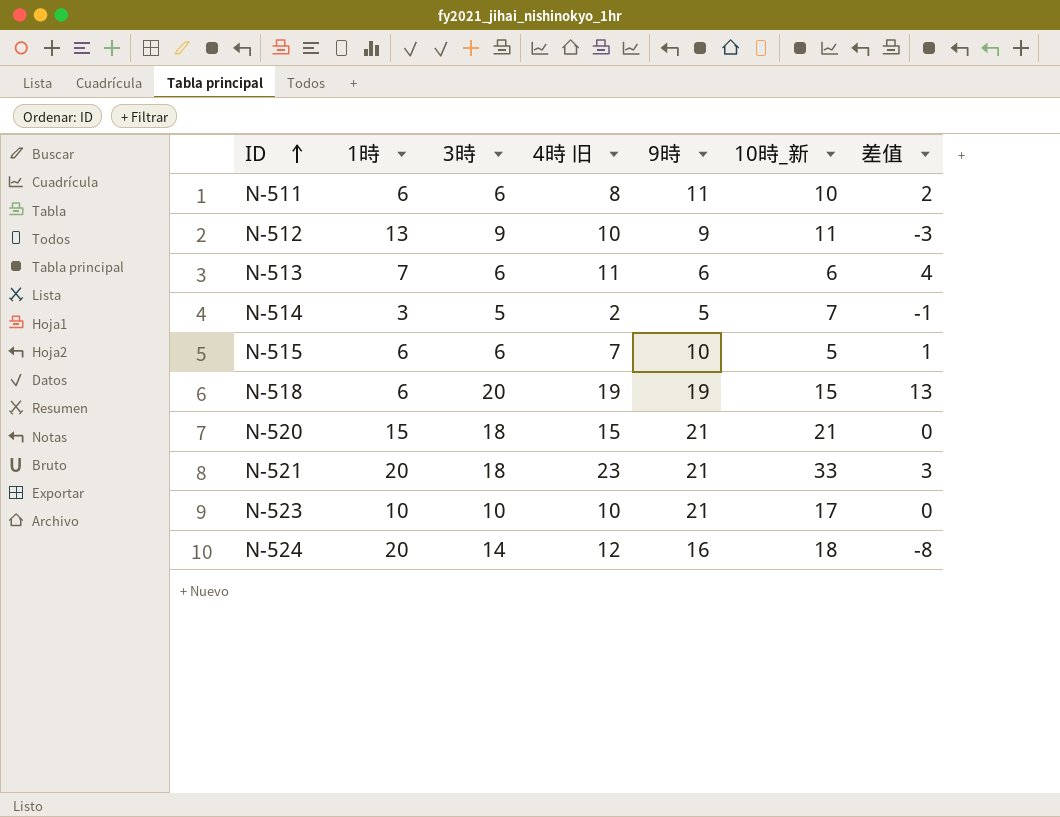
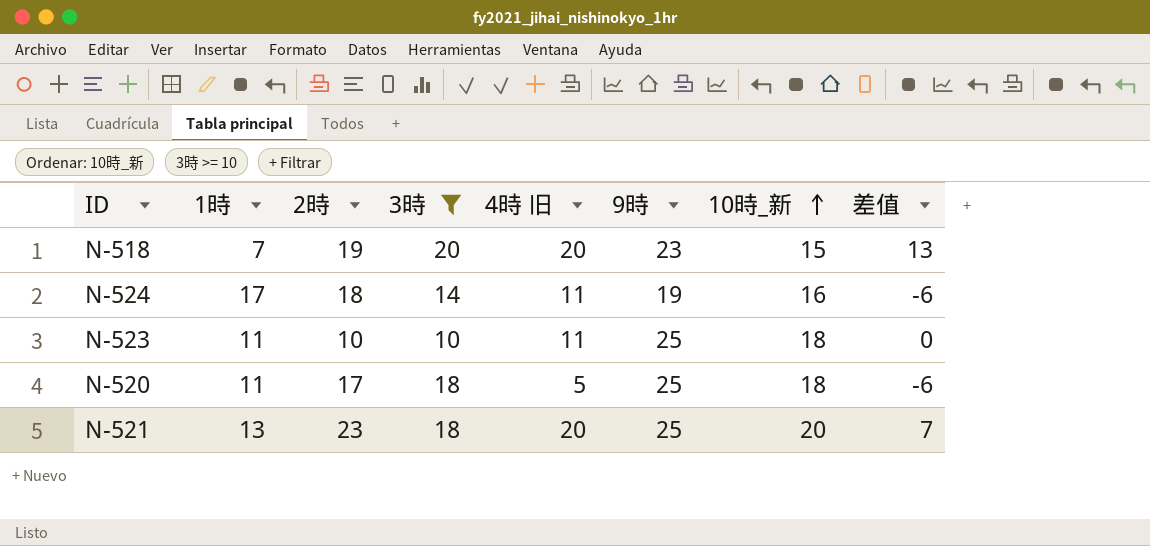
filter: none -> 3時 >= 10
row order: ID ascending -> 10時_新 ascending
column 2時 | position: none -> 3
N-518 | 1時: 6 -> 7
N-518 | 4時 旧: 19 -> 20
N-518 | 9時: 19 -> 23
N-524 | 1時: 20 -> 17
N-524 | 4時 旧: 12 -> 11
N-524 | 9時: 16 -> 19
N-524 | 10時_新: 18 -> 16
N-524 | 差值: -8 -> -6
N-523 | 1時: 10 -> 11
N-523 | 4時 旧: 10 -> 11
N-523 | 9時: 21 -> 25
N-523 | 10時_新: 17 -> 18
N-520 | 1時: 15 -> 11
N-520 | 4時 旧: 15 -> 5
N-520 | 9時: 21 -> 25
N-520 | 10時_新: 21 -> 18
N-520 | 差值: 0 -> -6
N-521 | 1時: 20 -> 13
N-521 | 4時 旧: 23 -> 20
N-521 | 9時: 21 -> 25
N-521 | 10時_新: 33 -> 20
N-521 | 差值: 3 -> 7

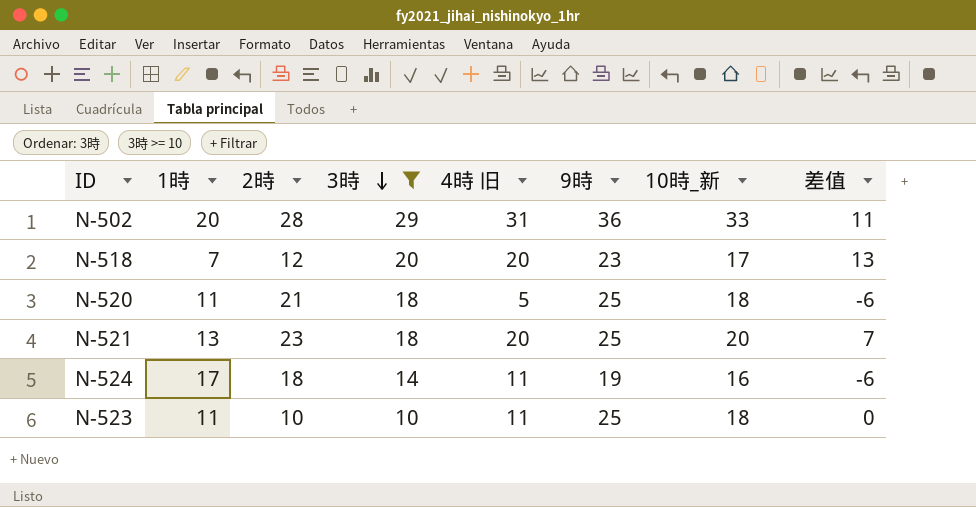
row order: 10時_新 ascending -> 3時 descending
row N-502: none -> 20 | 28 | 29 | 31 | 36 | 33 | 11
N-518 | 2時: 19 -> 12
N-518 | 10時_新: 15 -> 17
N-520 | 2時: 17 -> 21

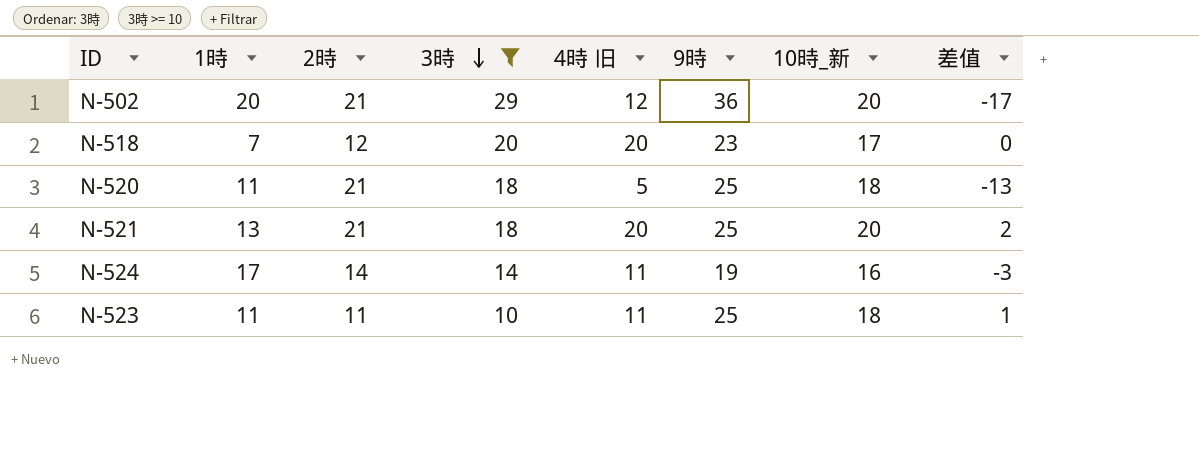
column 差值 | formula: [4時 旧] - [1時] -> [4時 旧] - [3時]
N-502 | 2時: 28 -> 21
N-502 | 4時 旧: 31 -> 12
N-502 | 10時_新: 33 -> 20
N-521 | 2時: 23 -> 21
N-524 | 2時: 18 -> 14
N-523 | 2時: 10 -> 11

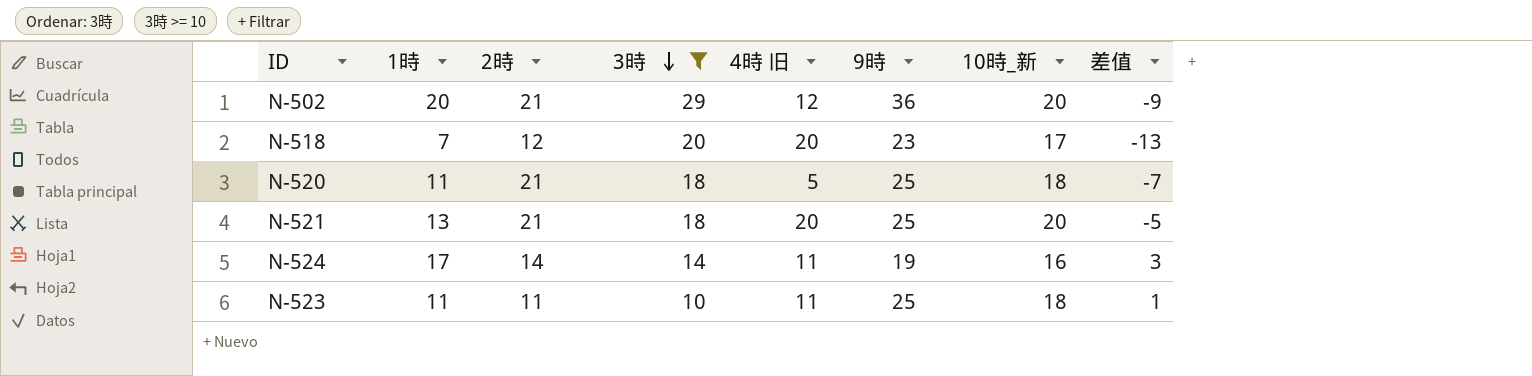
column 差值 | formula: [4時 旧] - [3時] -> [1時] - [3時]

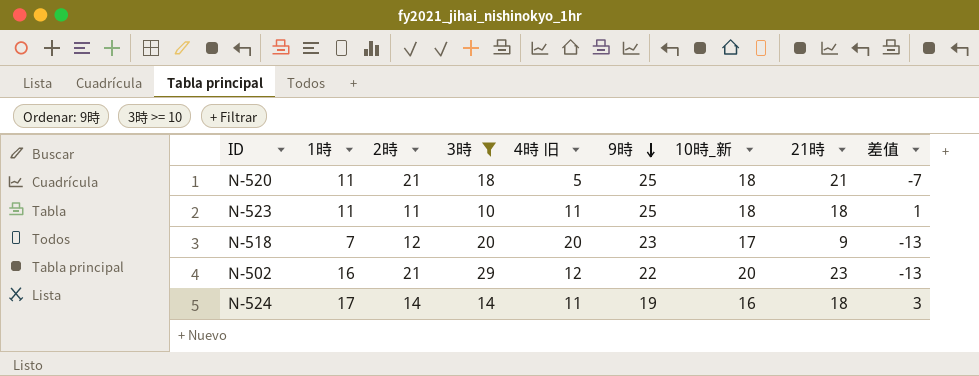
row order: 3時 descending -> 9時 descending
column 21時 | position: none -> 8
row N-521: 13 | 21 | 18 | 20 | 25 | 20 | -5 -> none
N-502 | 1時: 20 -> 16
N-502 | 9時: 36 -> 22
N-502 | 差值: -9 -> -13

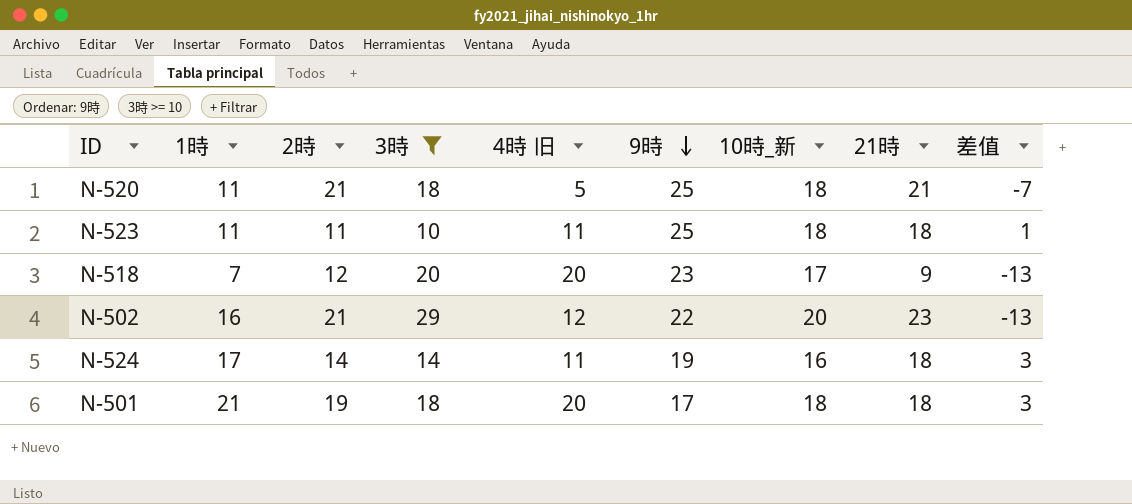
row N-501: none -> 21 | 19 | 18 | 20 | 17 | 18 | 18 | 3

